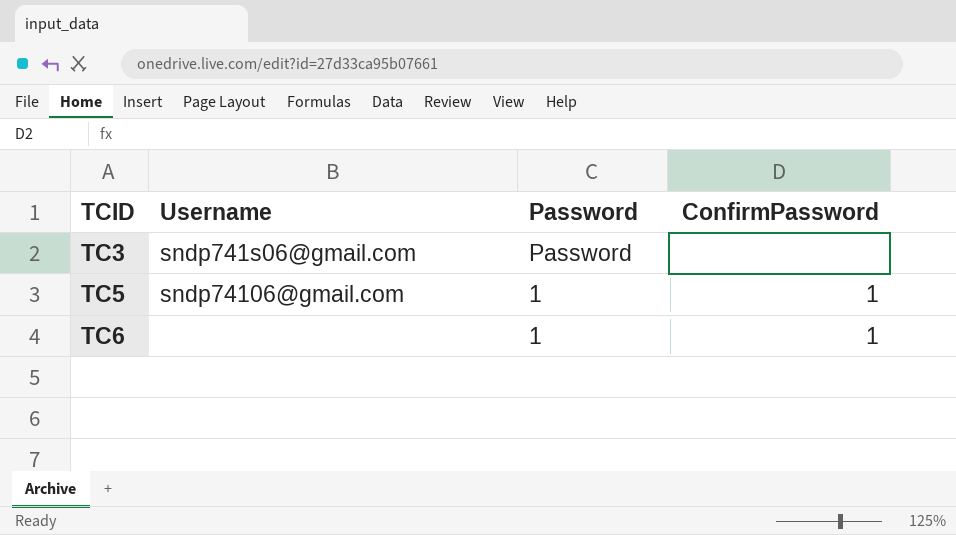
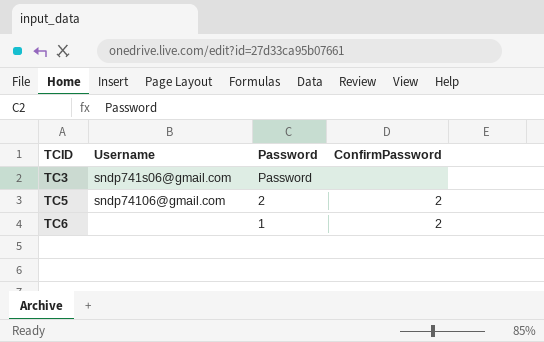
TC5 | Password: 1 -> 2
TC5 | ConfirmPassword: 1 -> 2
TC6 | ConfirmPassword: 1 -> 2

